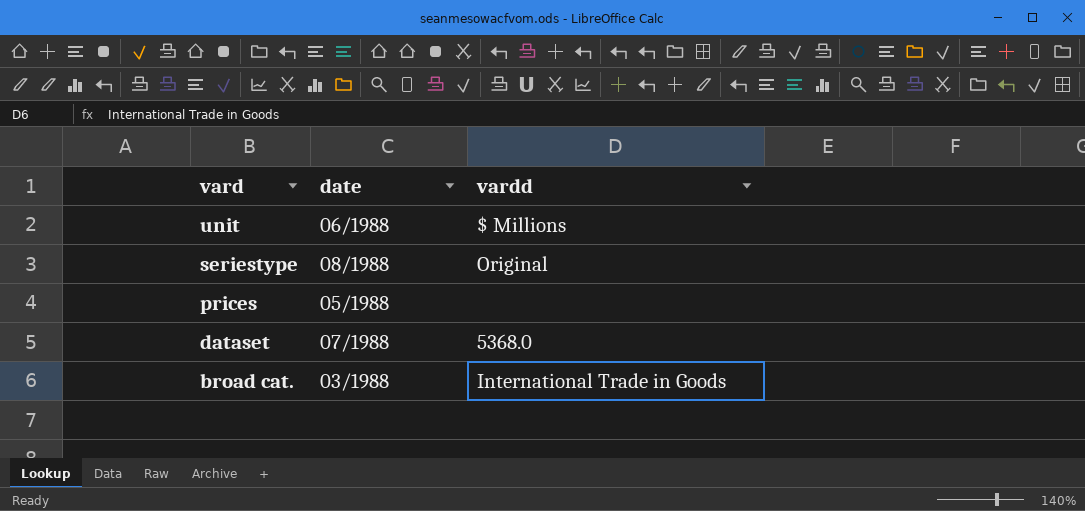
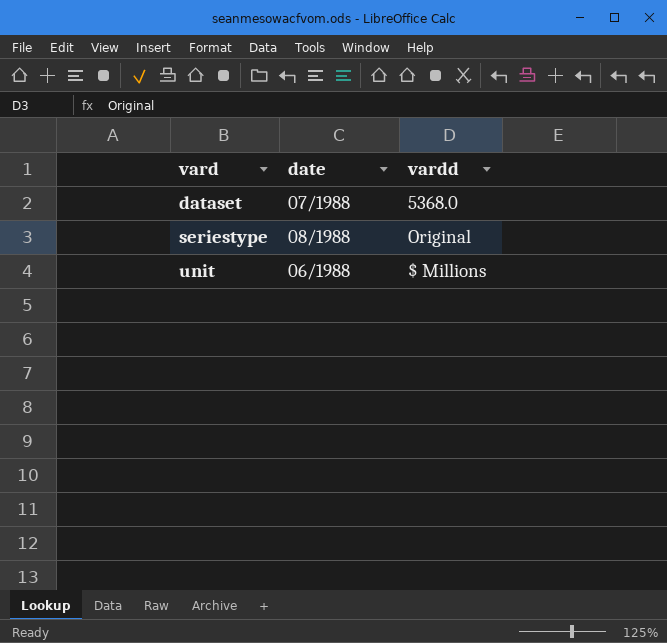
row order: vard descending -> vard ascending
row prices: 05/1988 | none -> none
row broad cat.: 03/1988 | International Trade in Goods -> none

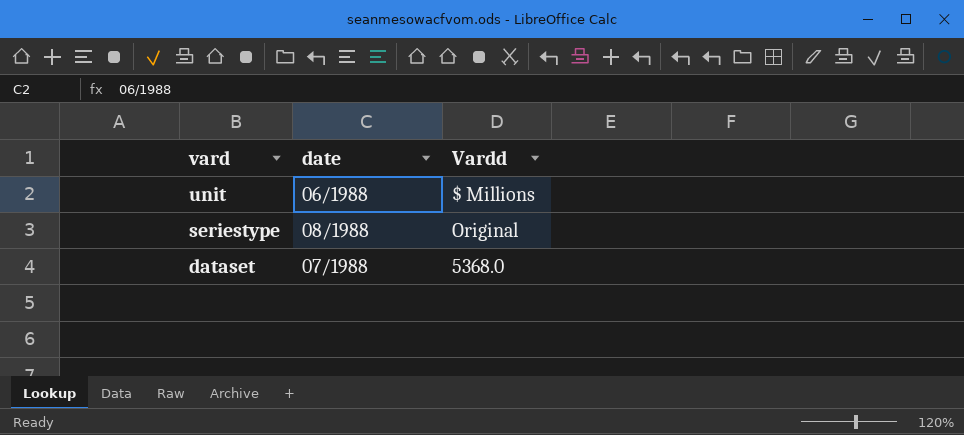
row order: vard ascending -> vard descending
column name: vardd -> Vardd

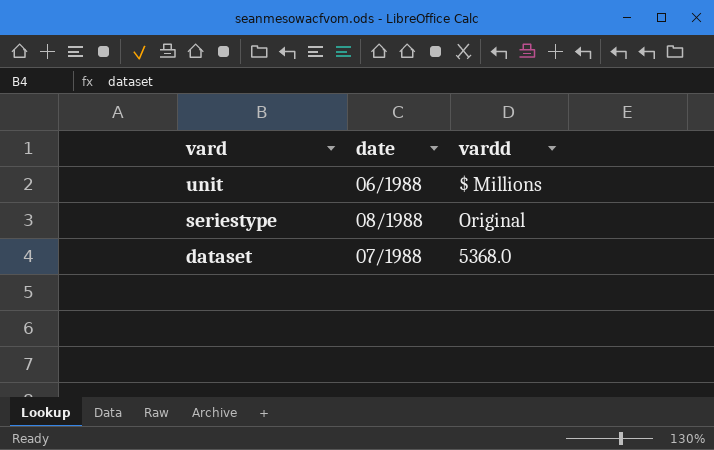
column name: Vardd -> vardd

